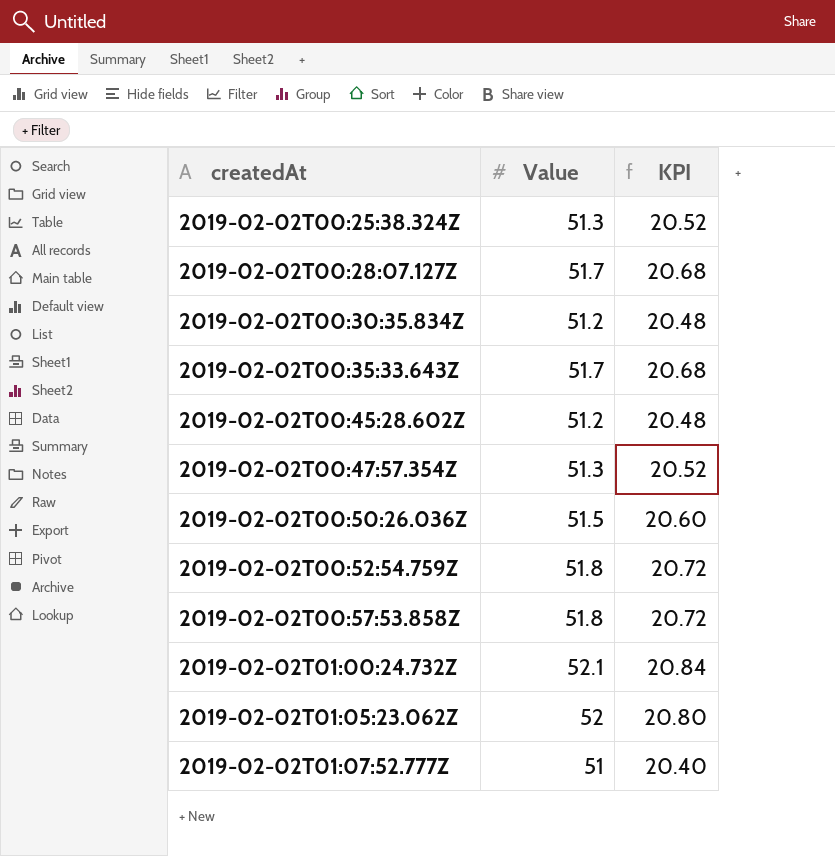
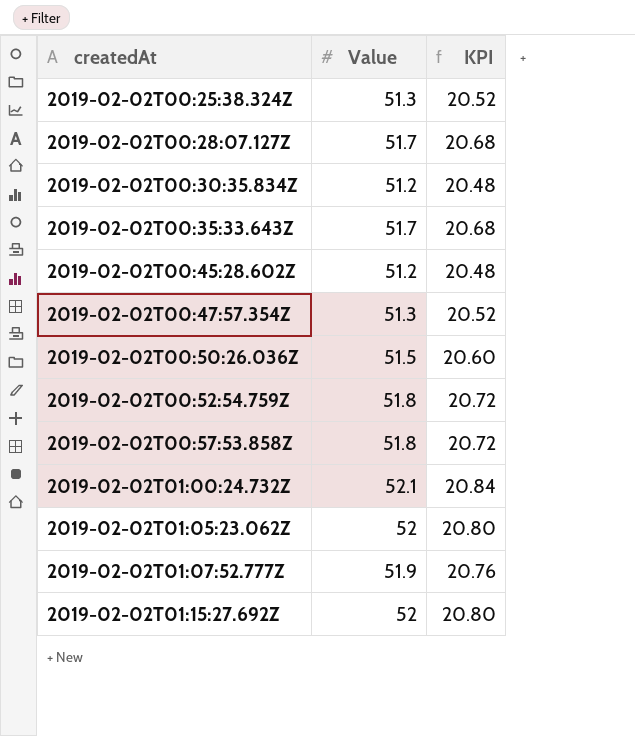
2019-02-02T01:07:52.777Z | Value: 51 -> 51.9
2019-02-02T01:07:52.777Z | KPI: 20.40 -> 20.76
row 2019-02-02T01:15:27.692Z: none -> 52 | 20.80

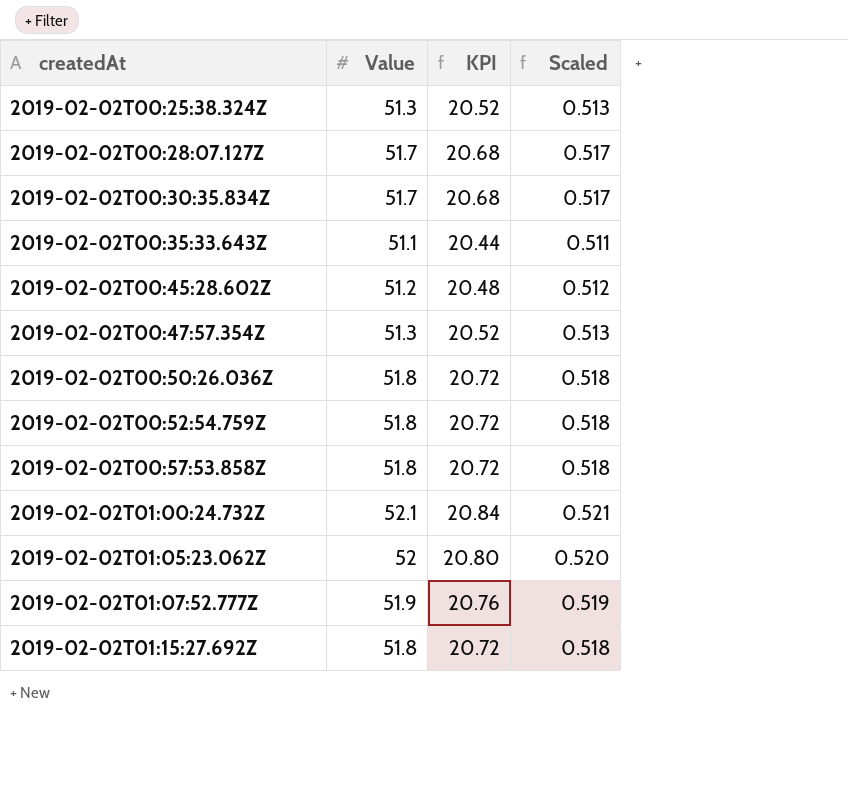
column Scaled | formula: none -> [Value] * 0.01
2019-02-02T00:30:35.834Z | Value: 51.2 -> 51.7
2019-02-02T00:30:35.834Z | KPI: 20.48 -> 20.68
2019-02-02T00:35:33.643Z | Value: 51.7 -> 51.1
2019-02-02T00:35:33.643Z | KPI: 20.68 -> 20.44
2019-02-02T00:50:26.036Z | Value: 51.5 -> 51.8
2019-02-02T00:50:26.036Z | KPI: 20.60 -> 20.72
2019-02-02T01:15:27.692Z | Value: 52 -> 51.8
2019-02-02T01:15:27.692Z | KPI: 20.80 -> 20.72

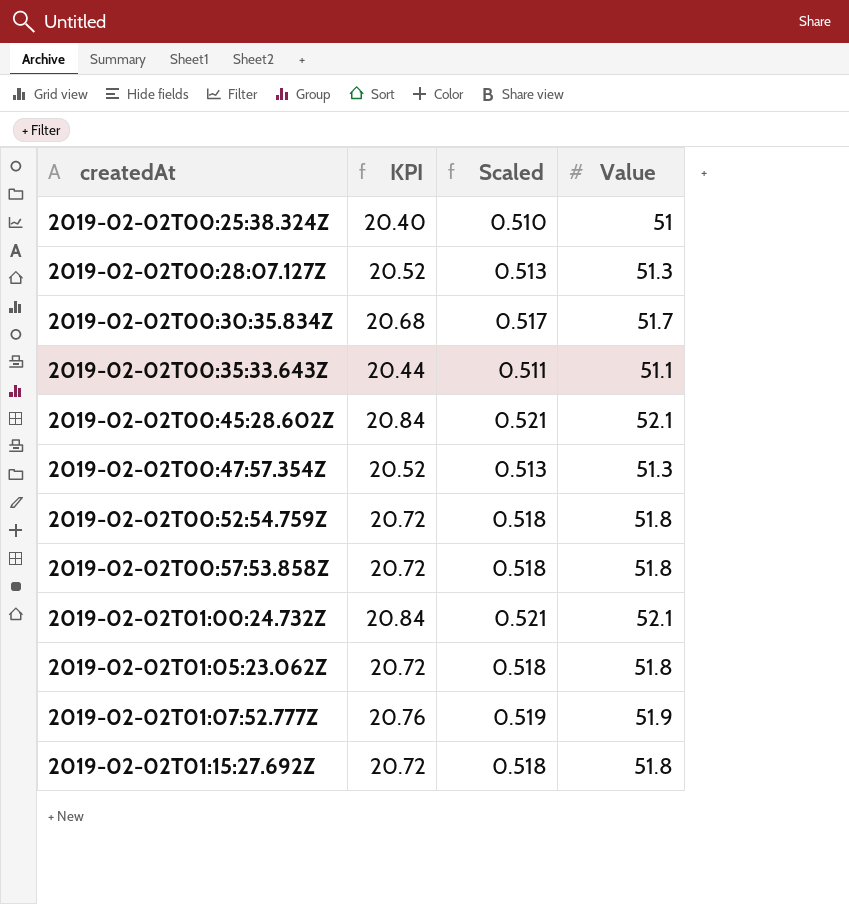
column Value | position: 2 -> 4
row 2019-02-02T00:50:26.036Z: 51.8 | 20.72 | 0.518 -> none
2019-02-02T00:25:38.324Z | KPI: 20.52 -> 20.40
2019-02-02T00:25:38.324Z | Scaled: 0.513 -> 0.510
2019-02-02T00:25:38.324Z | Value: 51.3 -> 51
2019-02-02T00:28:07.127Z | KPI: 20.68 -> 20.52
2019-02-02T00:28:07.127Z | Scaled: 0.517 -> 0.513
2019-02-02T00:28:07.127Z | Value: 51.7 -> 51.3
2019-02-02T00:45:28.602Z | KPI: 20.48 -> 20.84
2019-02-02T00:45:28.602Z | Scaled: 0.512 -> 0.521
2019-02-02T00:45:28.602Z | Value: 51.2 -> 52.1
2019-02-02T01:05:23.062Z | KPI: 20.80 -> 20.72
2019-02-02T01:05:23.062Z | Scaled: 0.520 -> 0.518
2019-02-02T01:05:23.062Z | Value: 52 -> 51.8

